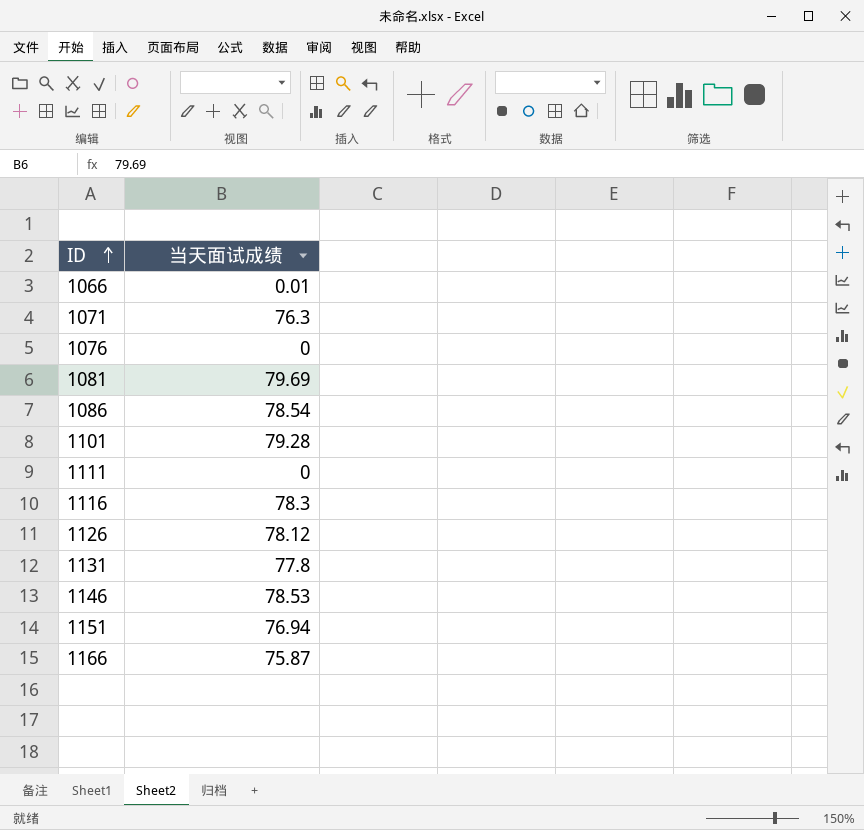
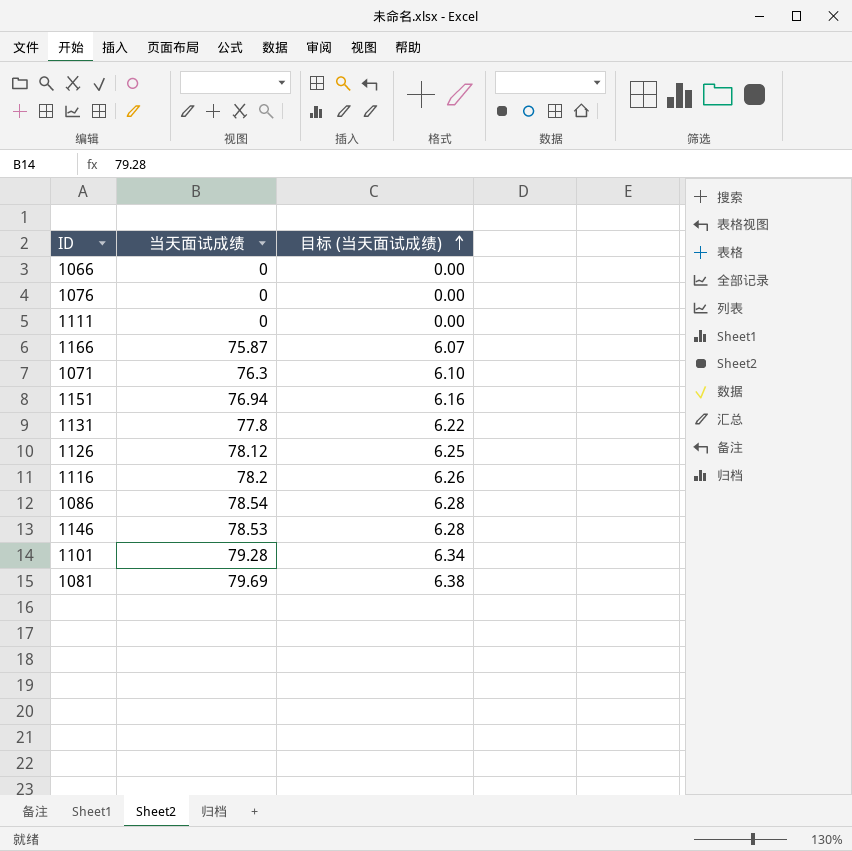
row order: ID ascending -> 目标 (当天面试成绩) ascending
column 目标 (当天面试成绩) | formula: none -> [当天面试成绩] * 0.08
1066 | 当天面试成绩: 0.01 -> 0
1116 | 当天面试成绩: 78.3 -> 78.2

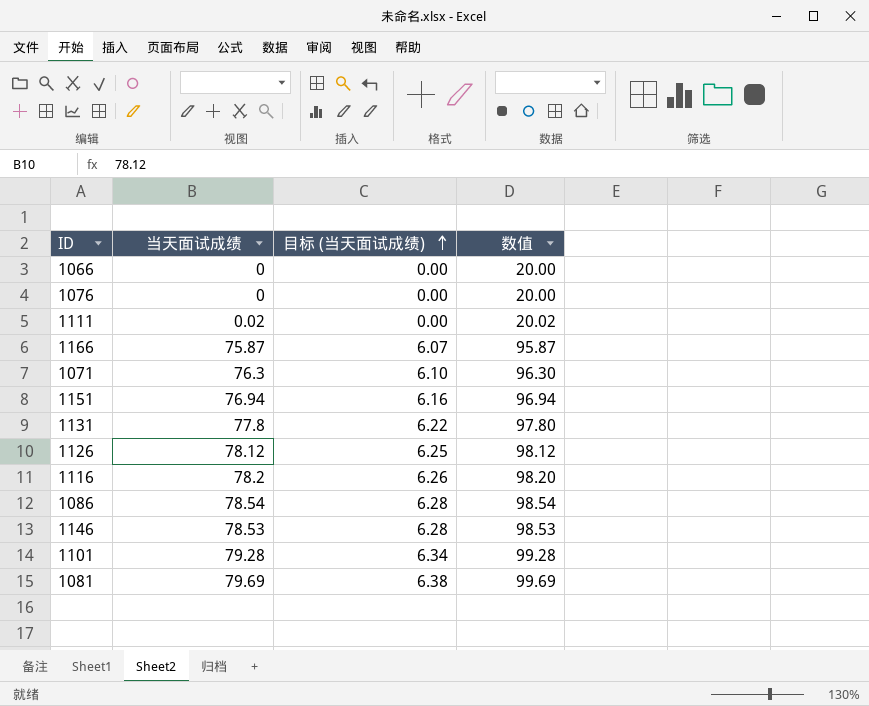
column 数值 | formula: none -> [当天面试成绩] + 20
1111 | 当天面试成绩: 0 -> 0.02

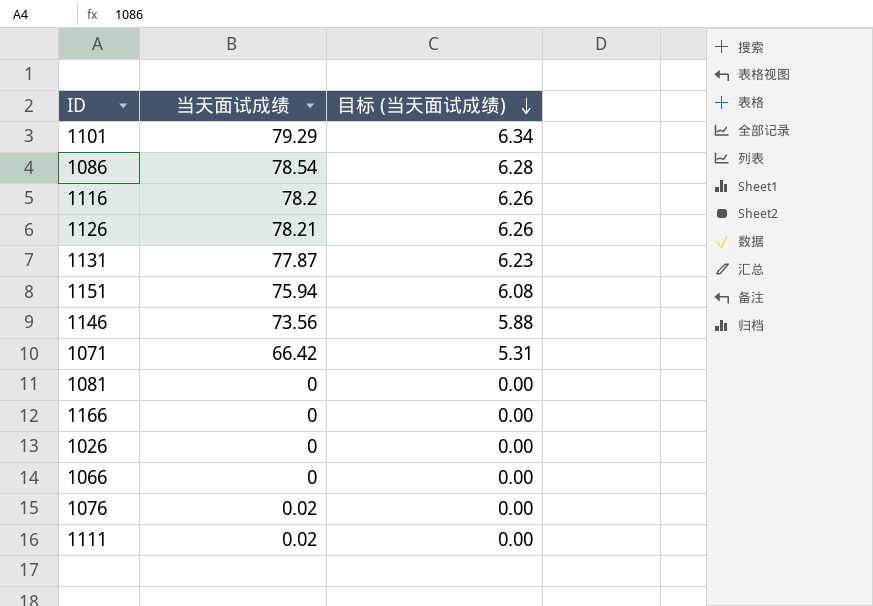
row order: 目标 (当天面试成绩) ascending -> 目标 (当天面试成绩) descending
column 数值 | formula: [当天面试成绩] + 20 -> none
1101 | 当天面试成绩: 79.28 -> 79.29
1126 | 当天面试成绩: 78.12 -> 78.21
1126 | 目标 (当天面试成绩): 6.25 -> 6.26
1131 | 当天面试成绩: 77.8 -> 77.87
1131 | 目标 (当天面试成绩): 6.22 -> 6.23
1151 | 当天面试成绩: 76.94 -> 75.94
1151 | 目标 (当天面试成绩): 6.16 -> 6.08
1146 | 当天面试成绩: 78.53 -> 73.56
1146 | 目标 (当天面试成绩): 6.28 -> 5.88
1071 | 当天面试成绩: 76.3 -> 66.42
1071 | 目标 (当天面试成绩): 6.10 -> 5.31
1081 | 当天面试成绩: 79.69 -> 0
1081 | 目标 (当天面试成绩): 6.38 -> 0.00
1166 | 当天面试成绩: 75.87 -> 0
1166 | 目标 (当天面试成绩): 6.07 -> 0.00
row 1026: none -> 0 | 0.00
1076 | 当天面试成绩: 0 -> 0.02

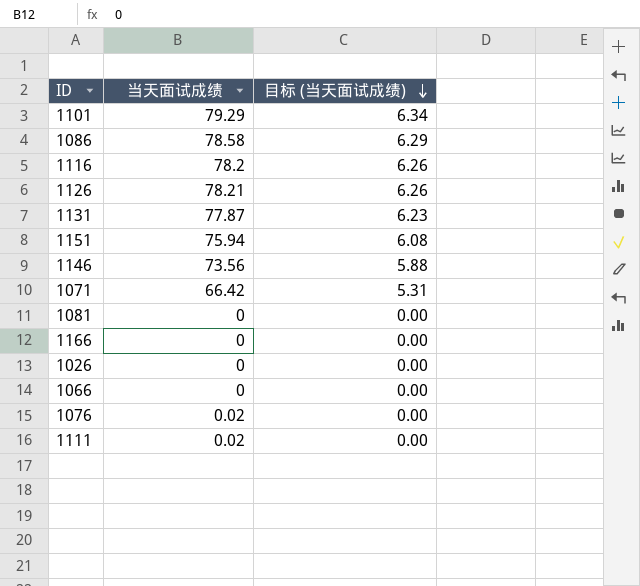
1086 | 当天面试成绩: 78.54 -> 78.58
1086 | 目标 (当天面试成绩): 6.28 -> 6.29

